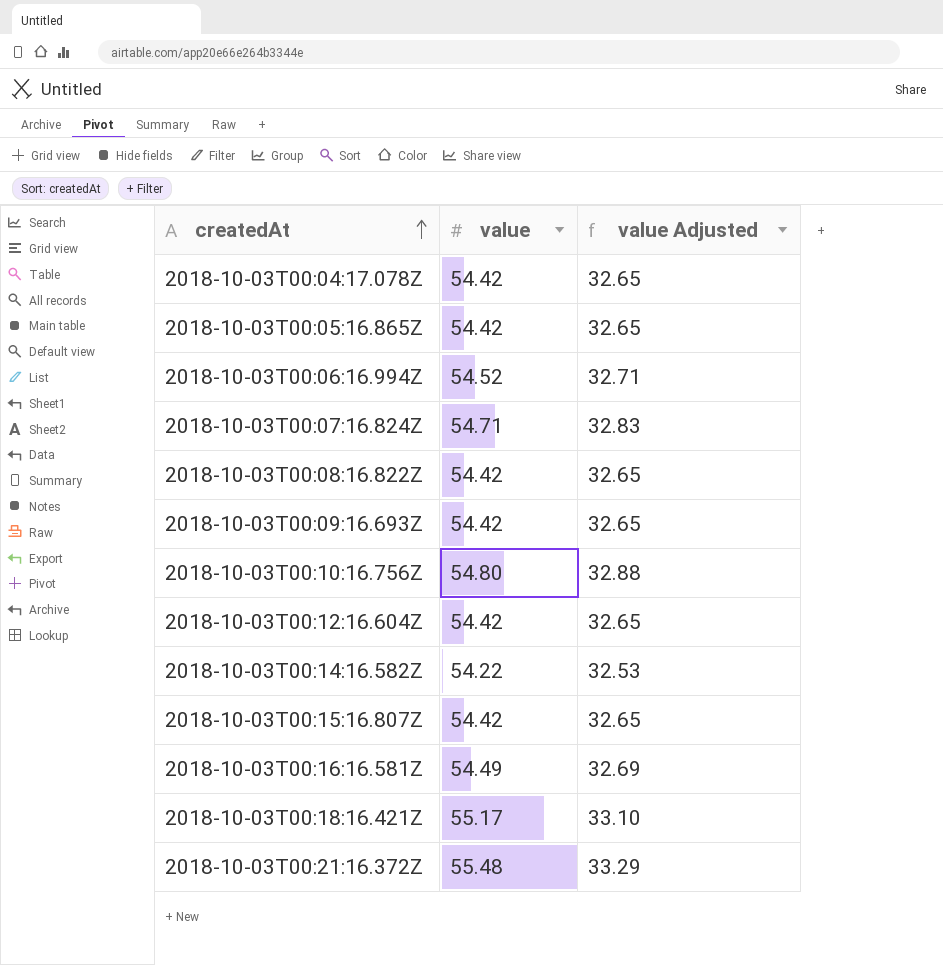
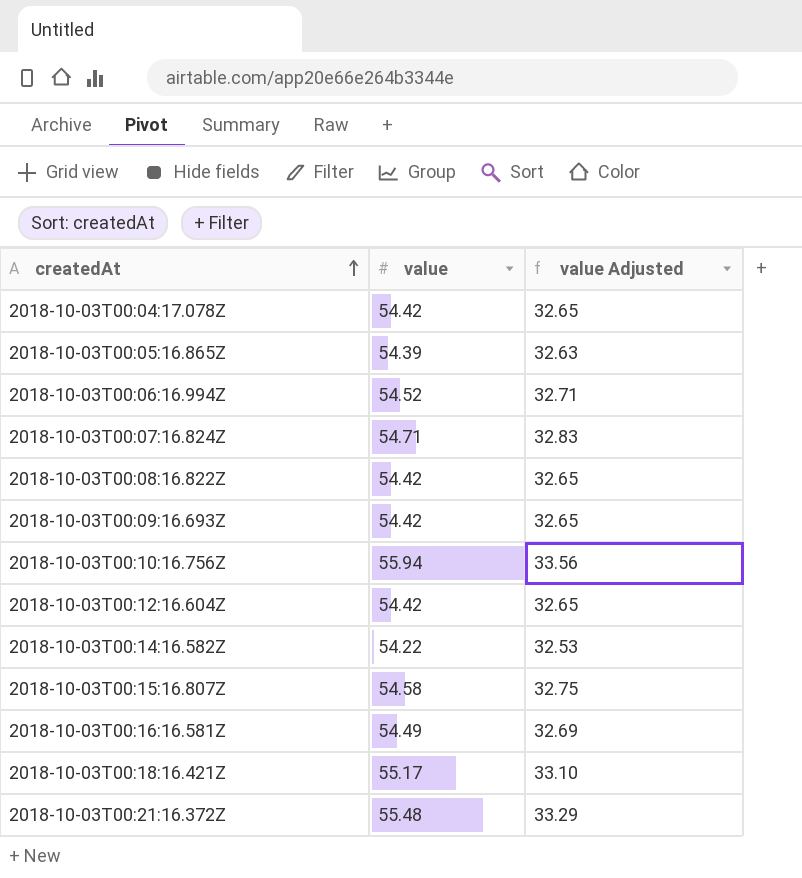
2018-10-03T00:05:16.865Z | value: 54.42 -> 54.39
2018-10-03T00:05:16.865Z | value Adjusted: 32.65 -> 32.63
2018-10-03T00:10:16.756Z | value: 54.80 -> 55.94
2018-10-03T00:10:16.756Z | value Adjusted: 32.88 -> 33.56
2018-10-03T00:15:16.807Z | value: 54.42 -> 54.58
2018-10-03T00:15:16.807Z | value Adjusted: 32.65 -> 32.75

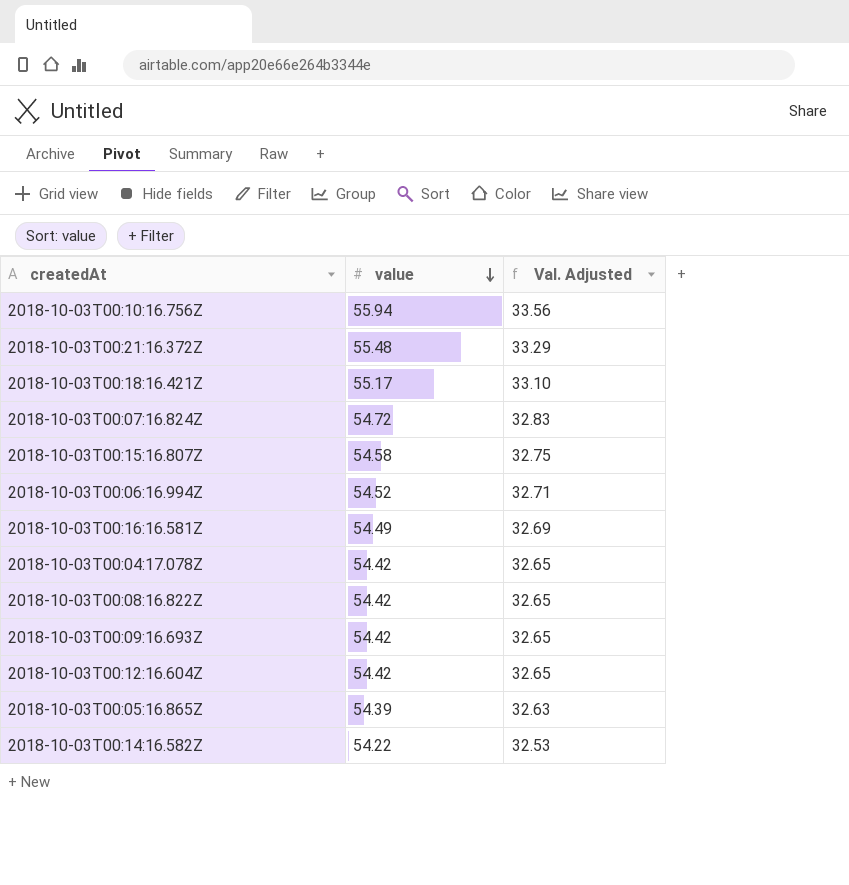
row order: createdAt ascending -> value descending
column name: value Adjusted -> Val. Adjusted
2018-10-03T00:07:16.824Z | value: 54.71 -> 54.72

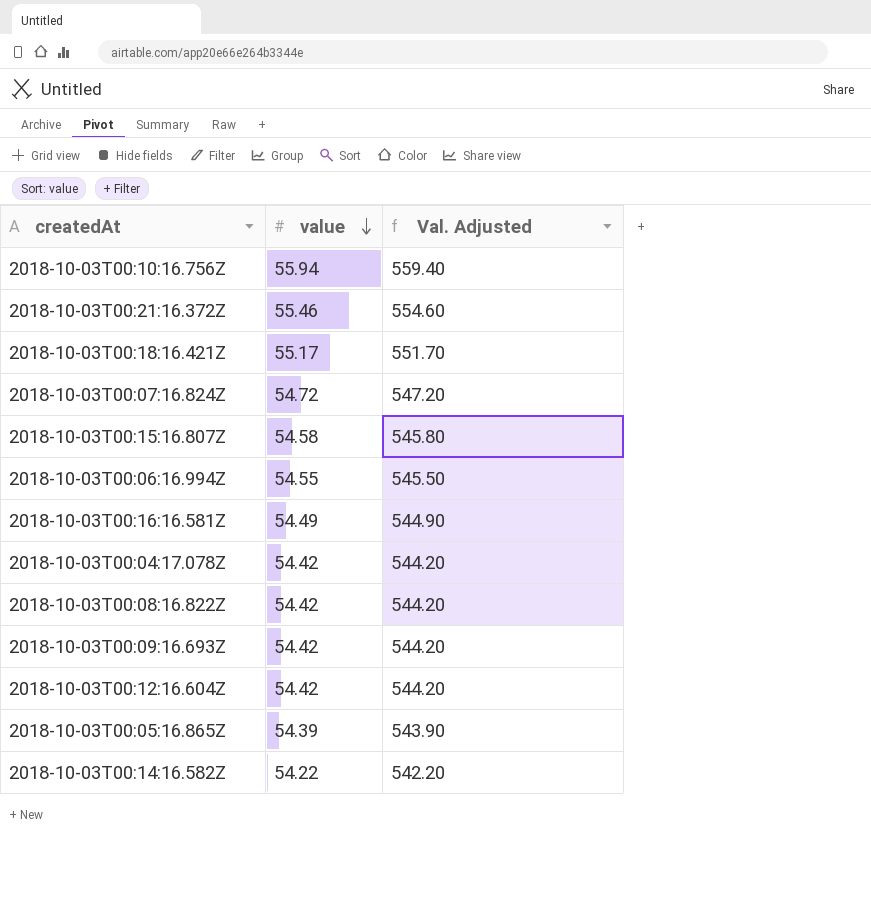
column Val. Adjusted | formula: [value] * 0.6 -> [value] * 10
2018-10-03T00:21:16.372Z | value: 55.48 -> 55.46
2018-10-03T00:06:16.994Z | value: 54.52 -> 54.55

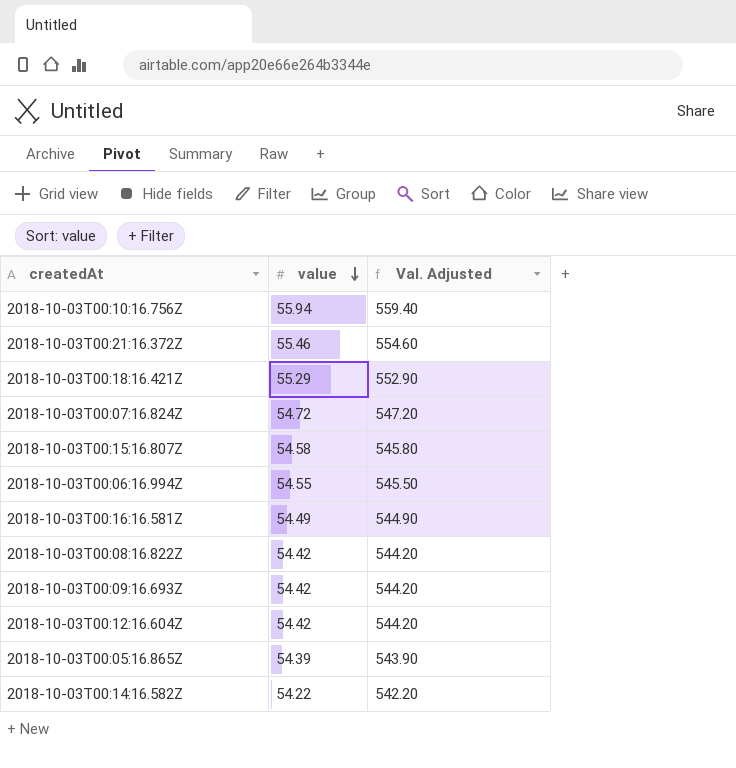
row 2018-10-03T00:04:17.078Z: 54.42 | 544.20 -> none
2018-10-03T00:18:16.421Z | value: 55.17 -> 55.29
2018-10-03T00:18:16.421Z | Val. Adjusted: 551.70 -> 552.90

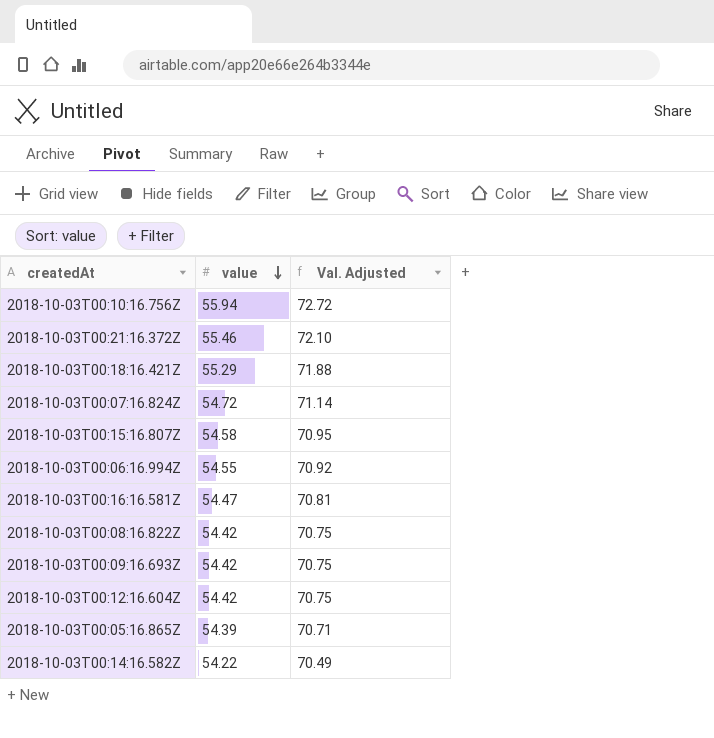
column Val. Adjusted | formula: [value] * 10 -> [value] * 1.3
2018-10-03T00:16:16.581Z | value: 54.49 -> 54.47

